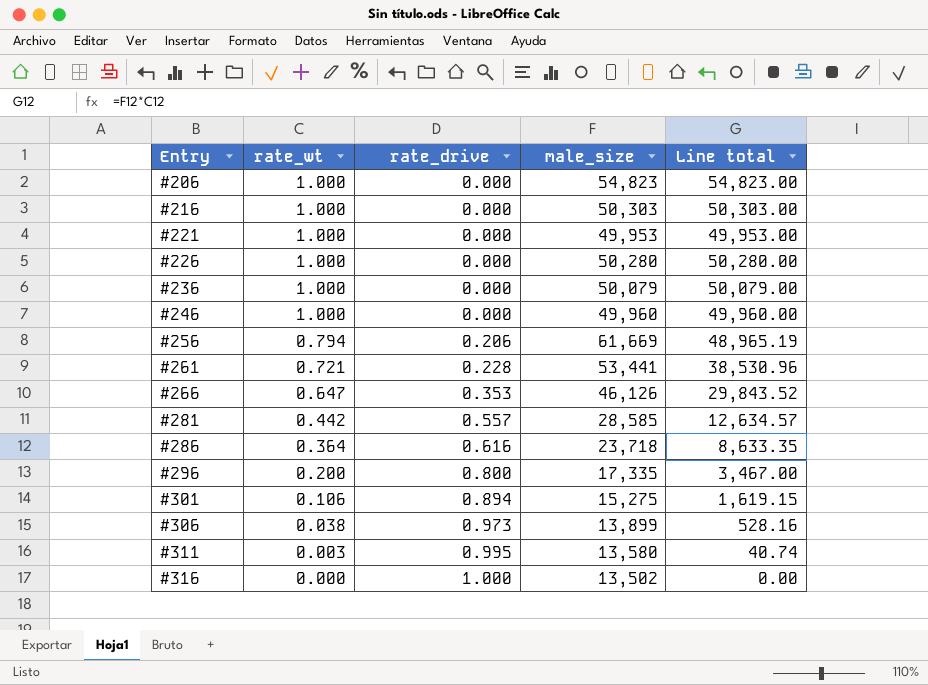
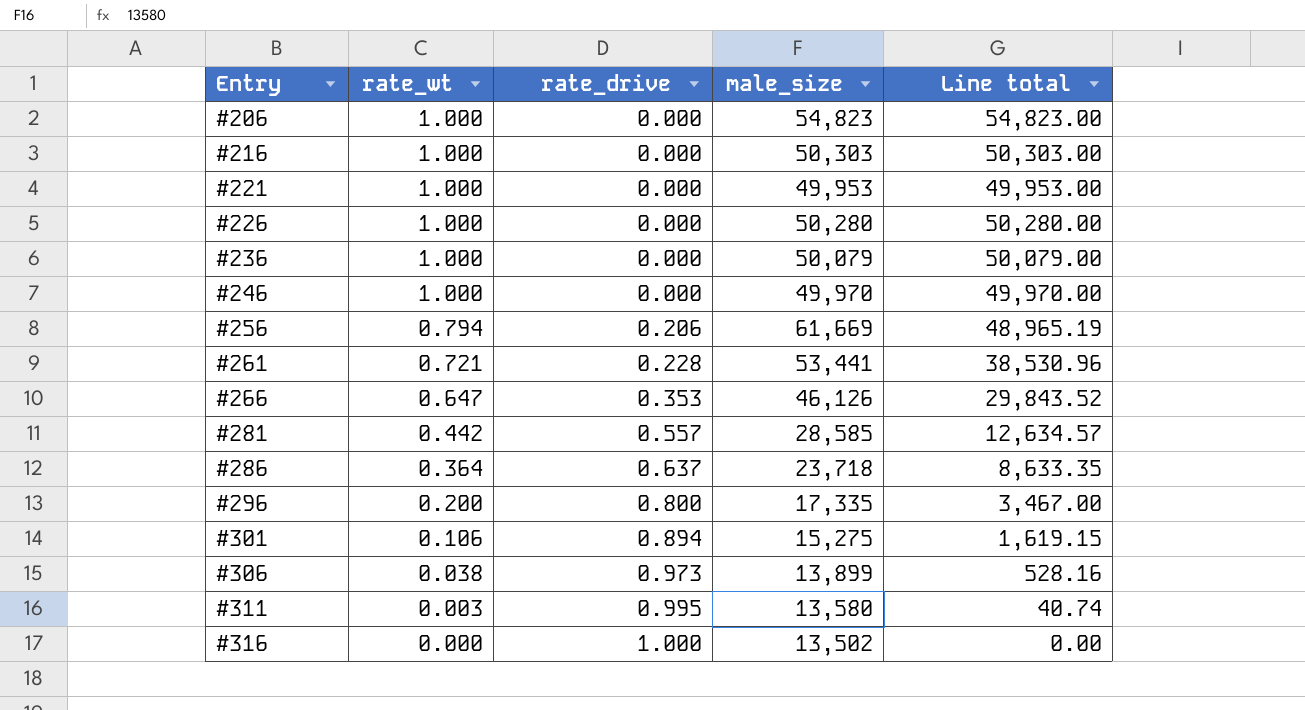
#246 | male_size: 49,960 -> 49,970
#246 | Line total: 49,960.00 -> 49,970.00
#286 | rate_drive: 0.616 -> 0.637

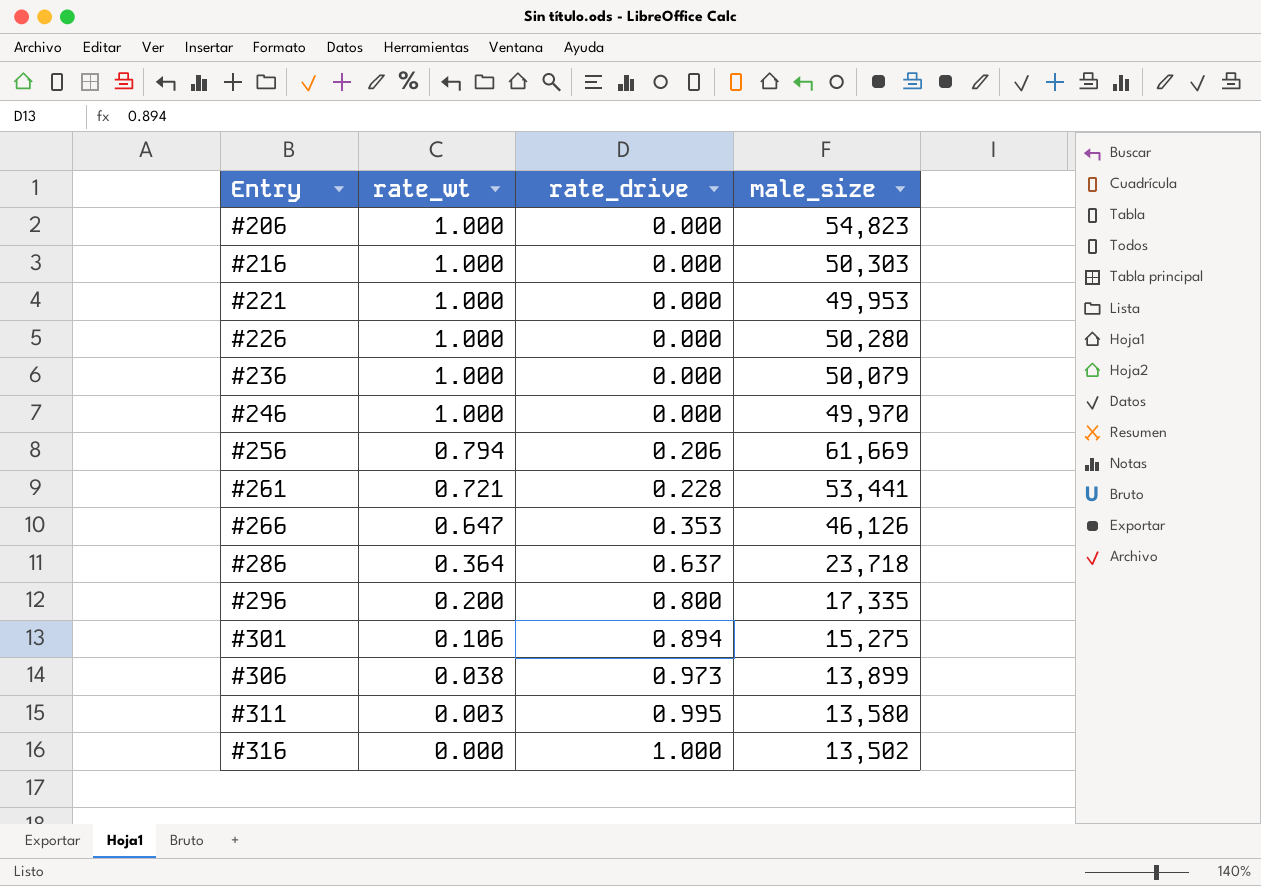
column Line total | formula: [rate_wt] * [male_size] -> none
row #281: 0.442 | 0.557 | 28,585 | 12,634.57 -> none

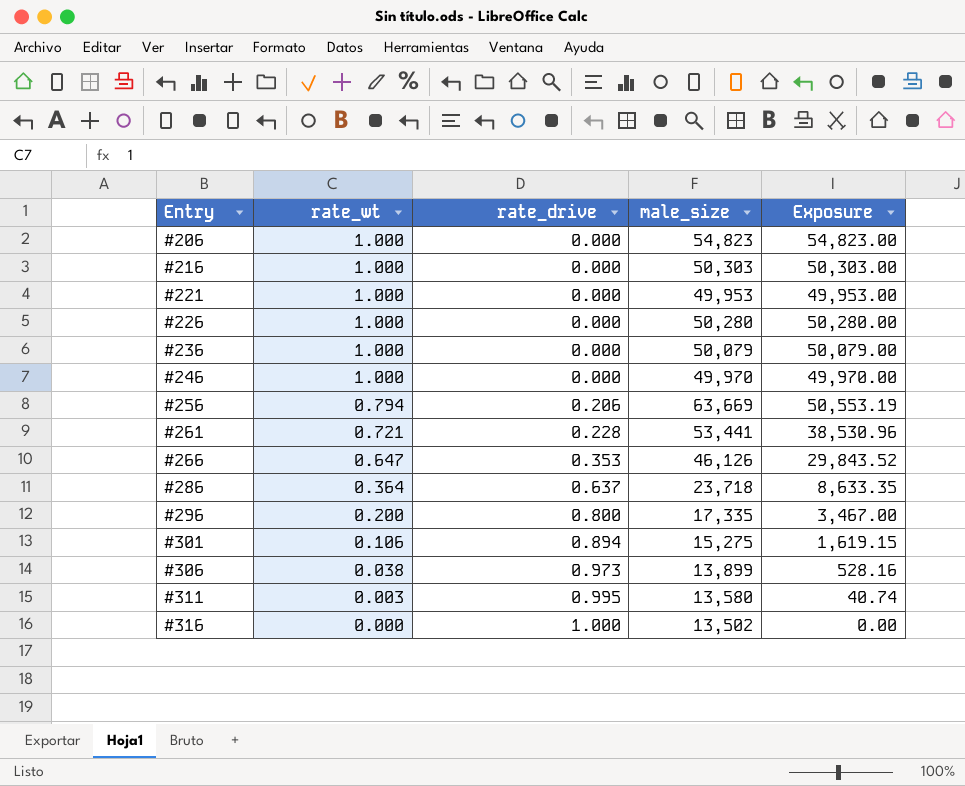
column Exposure | formula: none -> [rate_wt] * [male_size]
#256 | male_size: 61,669 -> 63,669

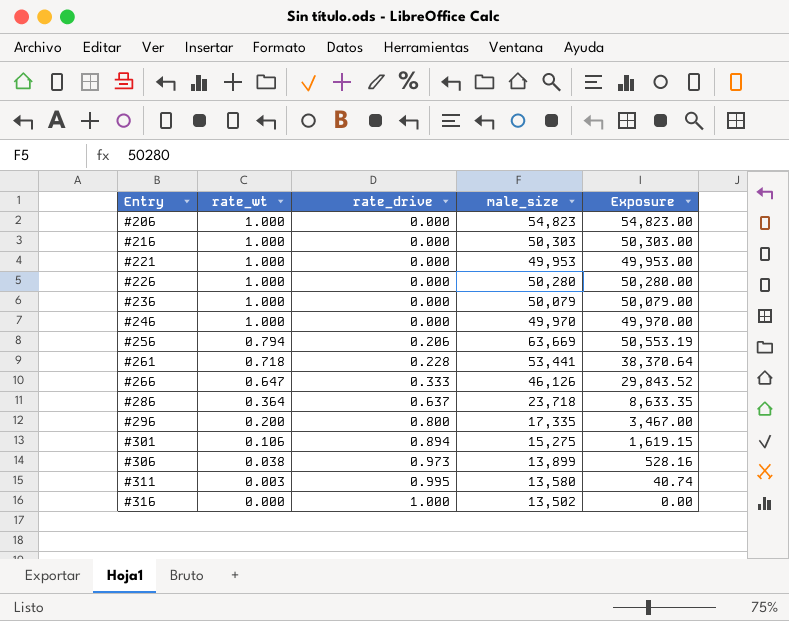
#261 | rate_wt: 0.721 -> 0.718
#261 | Exposure: 38,530.96 -> 38,370.64
#266 | rate_drive: 0.353 -> 0.333

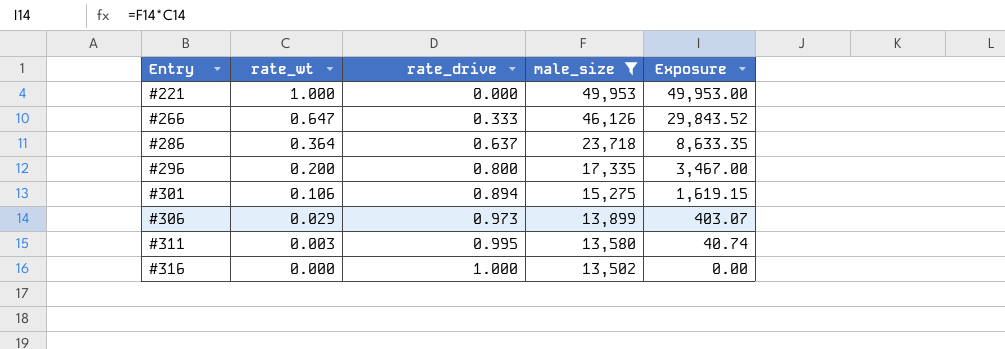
filter: none -> male_size <= 49,953
#306 | rate_wt: 0.038 -> 0.029
#306 | Exposure: 528.16 -> 403.07

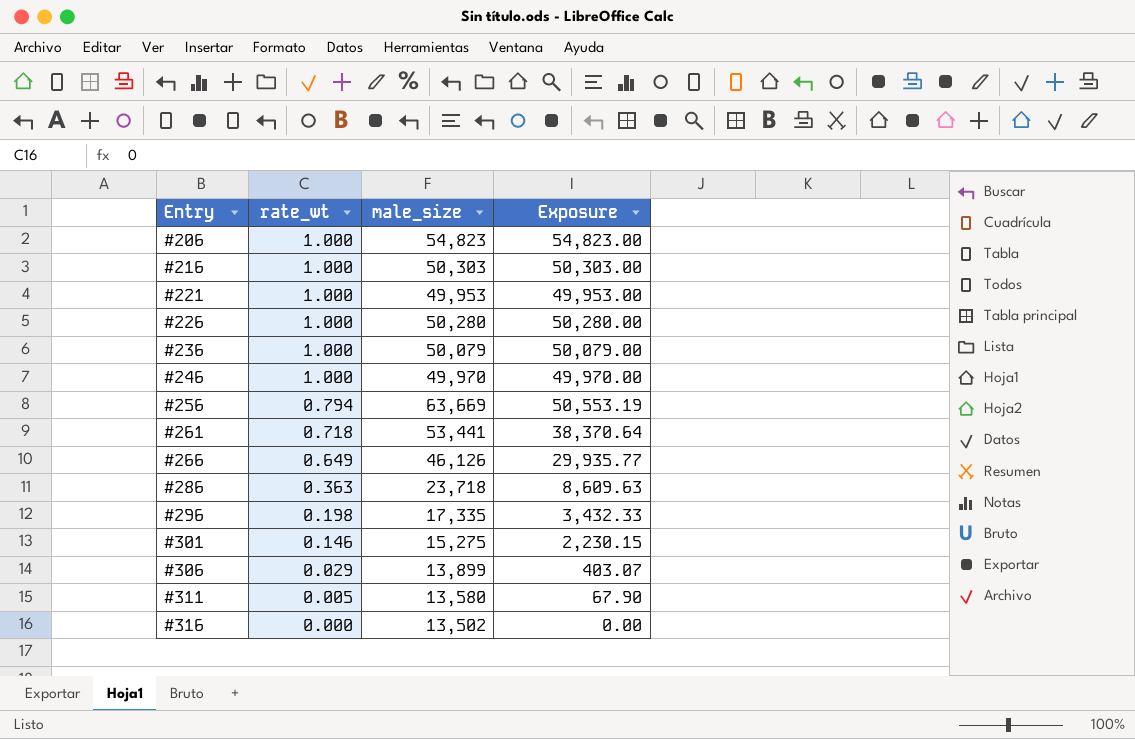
filter: male_size <= 49,953 -> none
column rate_drive | position: 3 -> none
#266 | rate_wt: 0.647 -> 0.649
#266 | Exposure: 29,843.52 -> 29,935.77
#286 | rate_wt: 0.364 -> 0.363
#286 | Exposure: 8,633.35 -> 8,609.63
#296 | rate_wt: 0.200 -> 0.198
#296 | Exposure: 3,467.00 -> 3,432.33
#301 | rate_wt: 0.106 -> 0.146
#301 | Exposure: 1,619.15 -> 2,230.15
#311 | rate_wt: 0.003 -> 0.005
#311 | Exposure: 40.74 -> 67.90

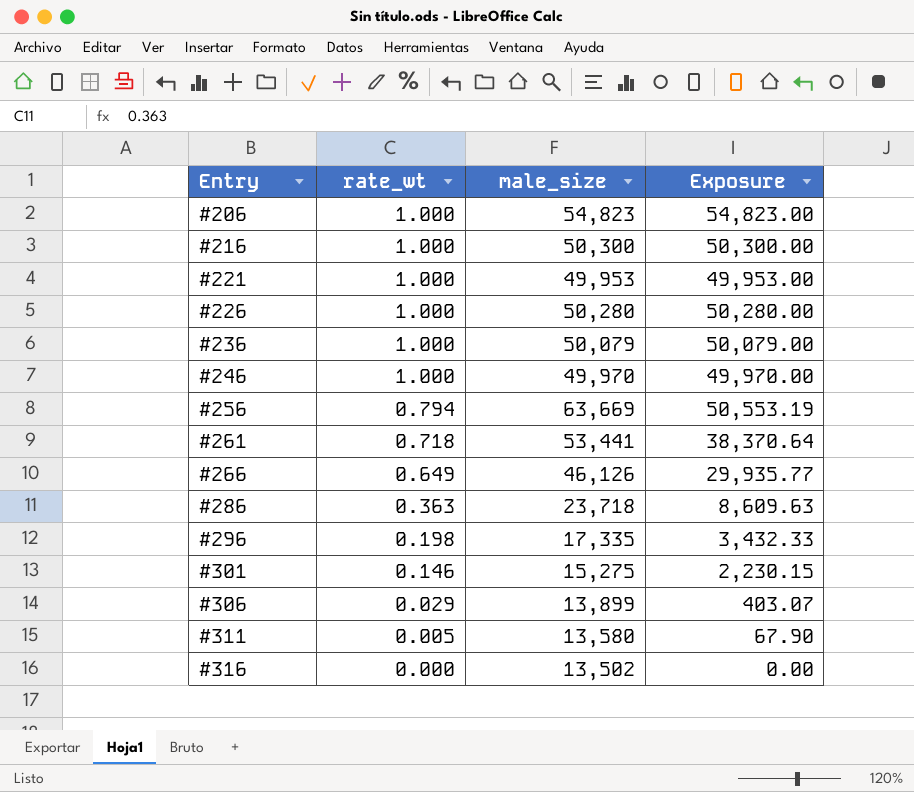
#216 | male_size: 50,303 -> 50,300
#216 | Exposure: 50,303.00 -> 50,300.00

